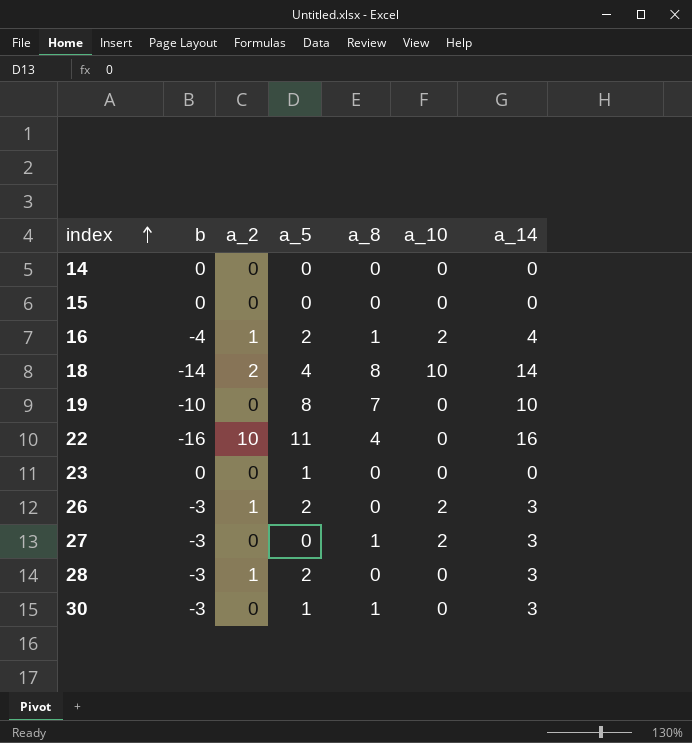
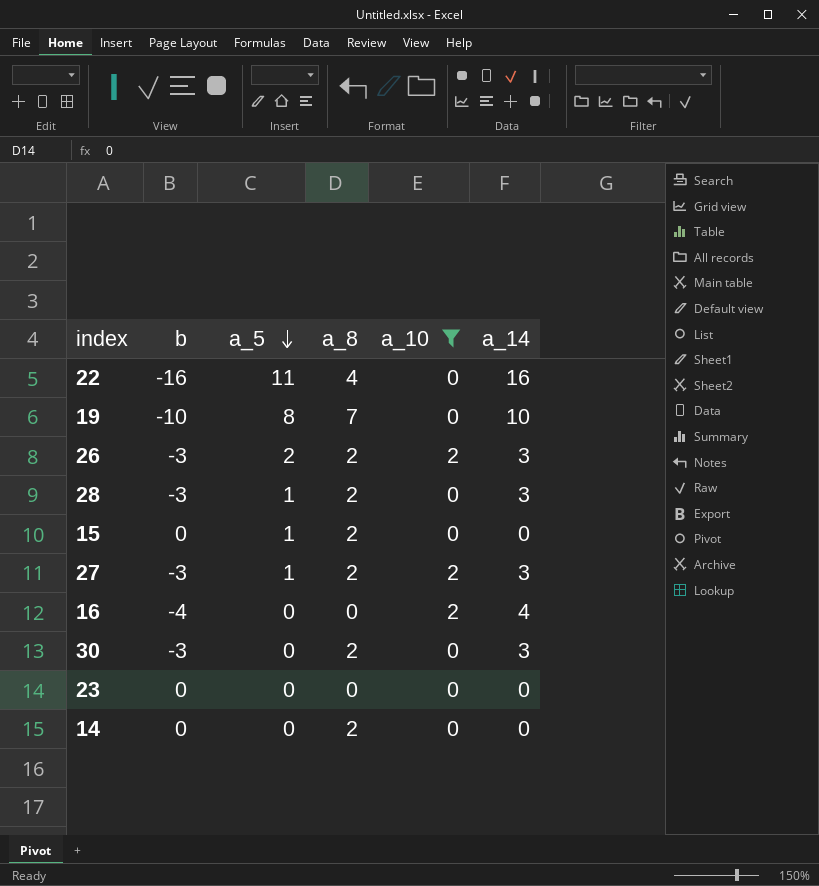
filter: none -> a_10 != 10
row order: index ascending -> a_5 descending
column a_2 | position: 3 -> none
26 | a_8: 0 -> 2
28 | a_5: 2 -> 1
28 | a_8: 0 -> 2
15 | a_5: 0 -> 1
15 | a_8: 0 -> 2
27 | a_5: 0 -> 1
27 | a_8: 1 -> 2
16 | a_5: 2 -> 0
16 | a_8: 1 -> 0
30 | a_5: 1 -> 0
30 | a_8: 1 -> 2
23 | a_5: 1 -> 0
14 | a_8: 0 -> 2

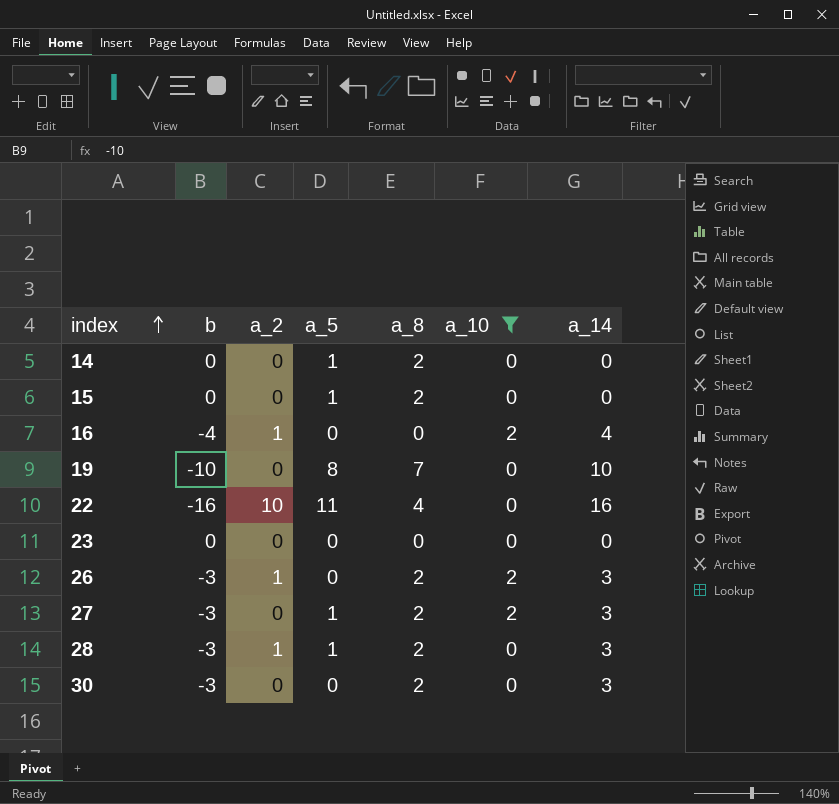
row order: a_5 descending -> index ascending
column a_2 | position: none -> 3
14 | a_5: 0 -> 1
26 | a_5: 2 -> 0

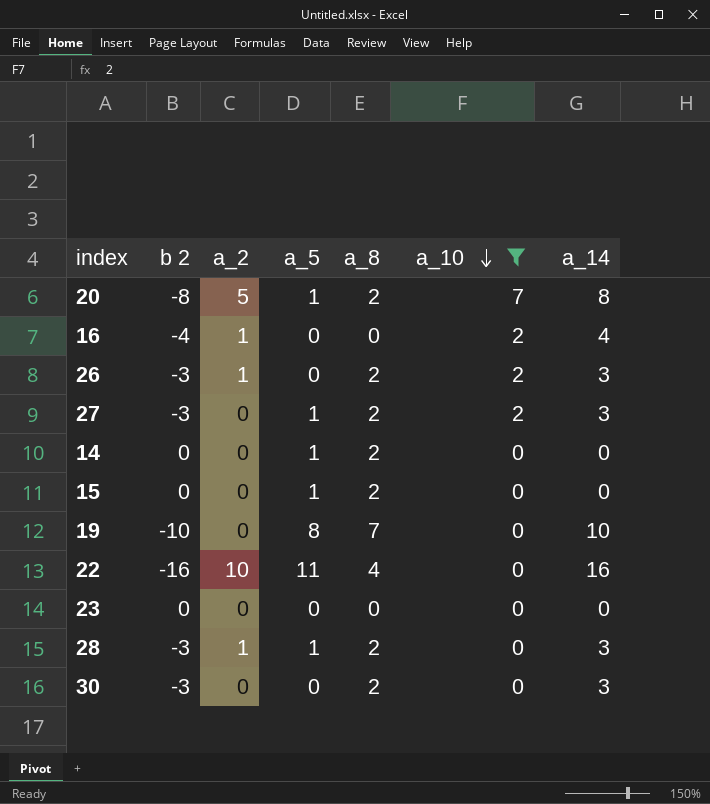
row order: index ascending -> a_10 descending
column name: b -> b 2
row 20: none -> -8 | 5 | 1 | 2 | 7 | 8

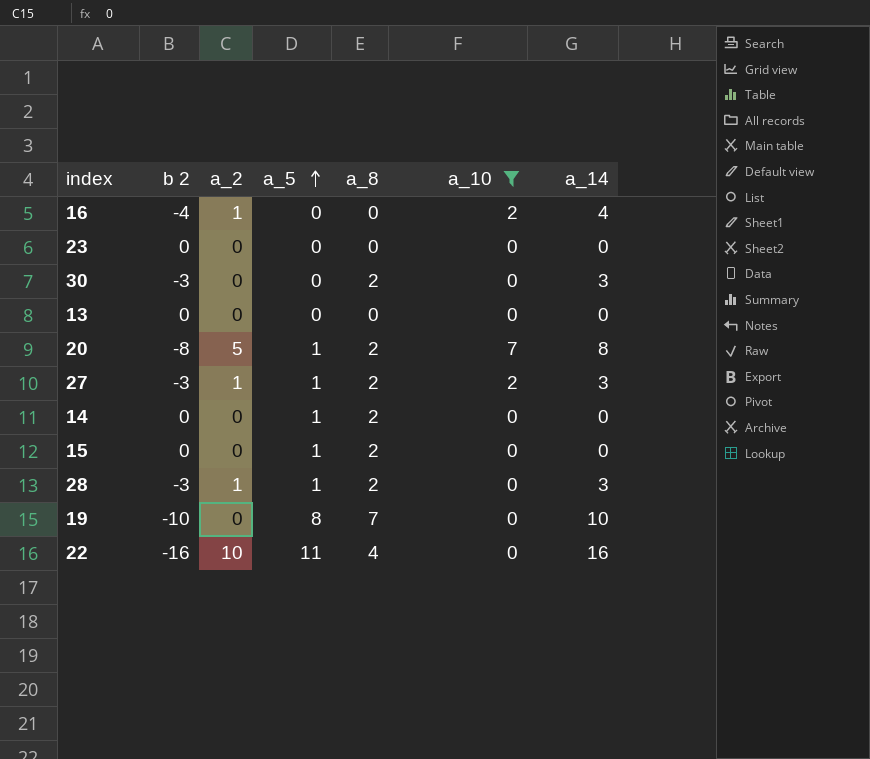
row order: a_10 descending -> a_5 ascending
row 26: -3 | 1 | 0 | 2 | 2 | 3 -> none
row 13: none -> 0 | 0 | 0 | 0 | 0 | 0
27 | a_2: 0 -> 1

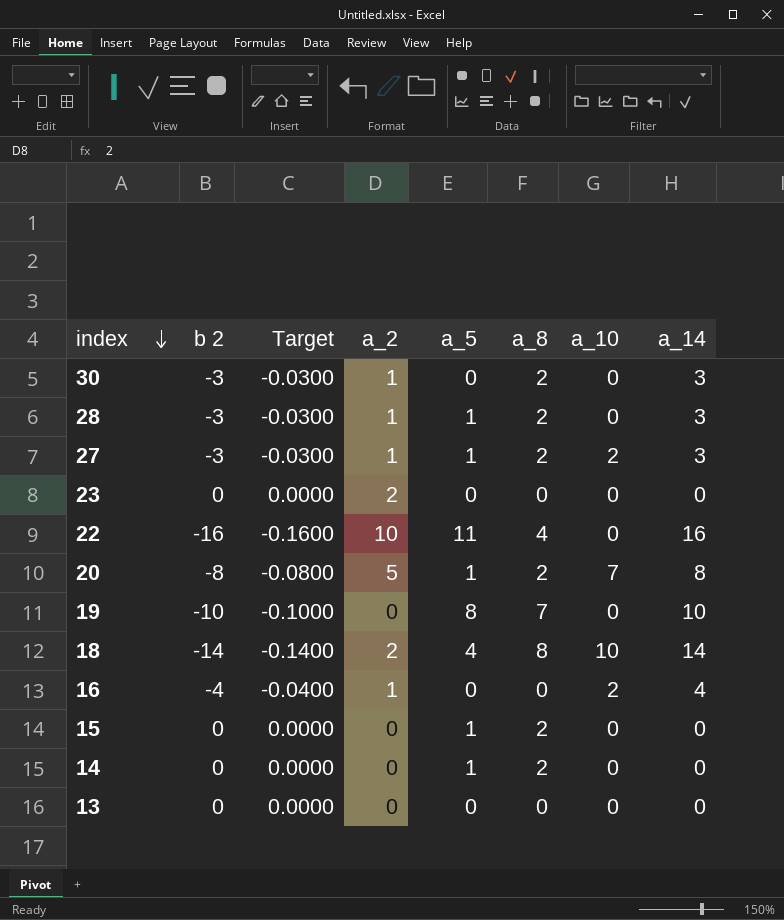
filter: a_10 != 10 -> none
row order: a_5 ascending -> index descending
column Target | formula: none -> [b 2] * 0.01
30 | a_2: 0 -> 1
23 | a_2: 0 -> 2

